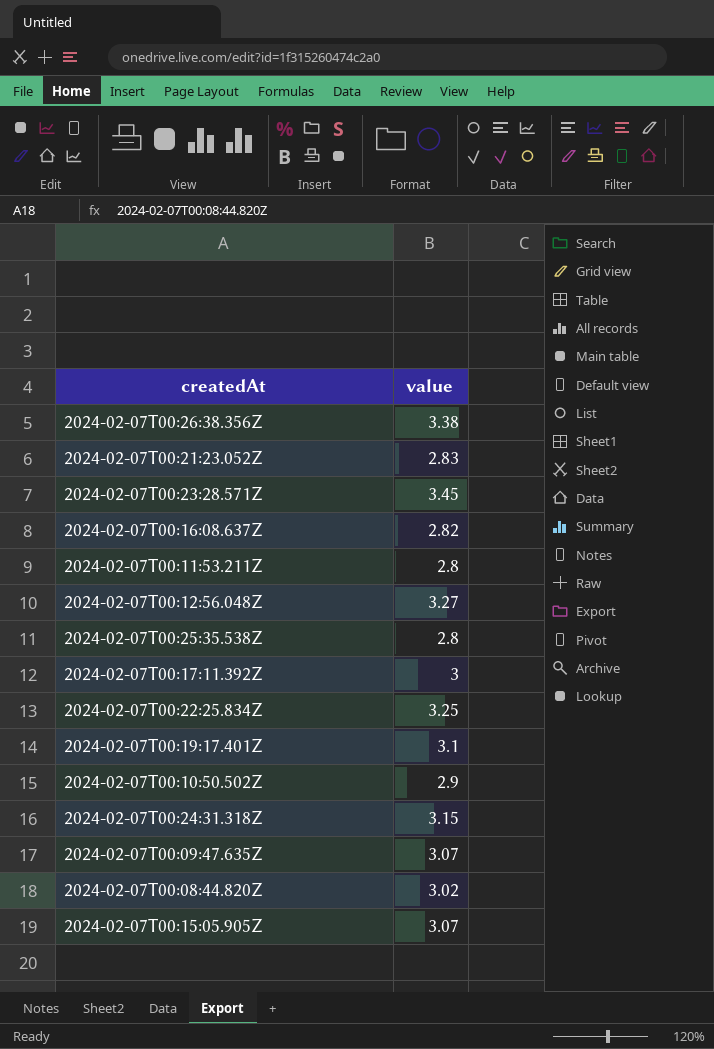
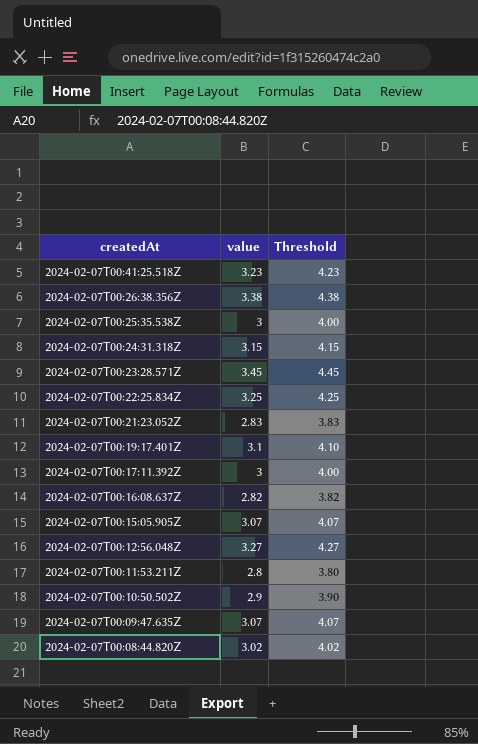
row order: none -> createdAt descending
column Threshold | formula: none -> [value] + 1
row 2024-02-07T00:41:25.518Z: none -> 3.23 | 4.23
2024-02-07T00:25:35.538Z | value: 2.8 -> 3

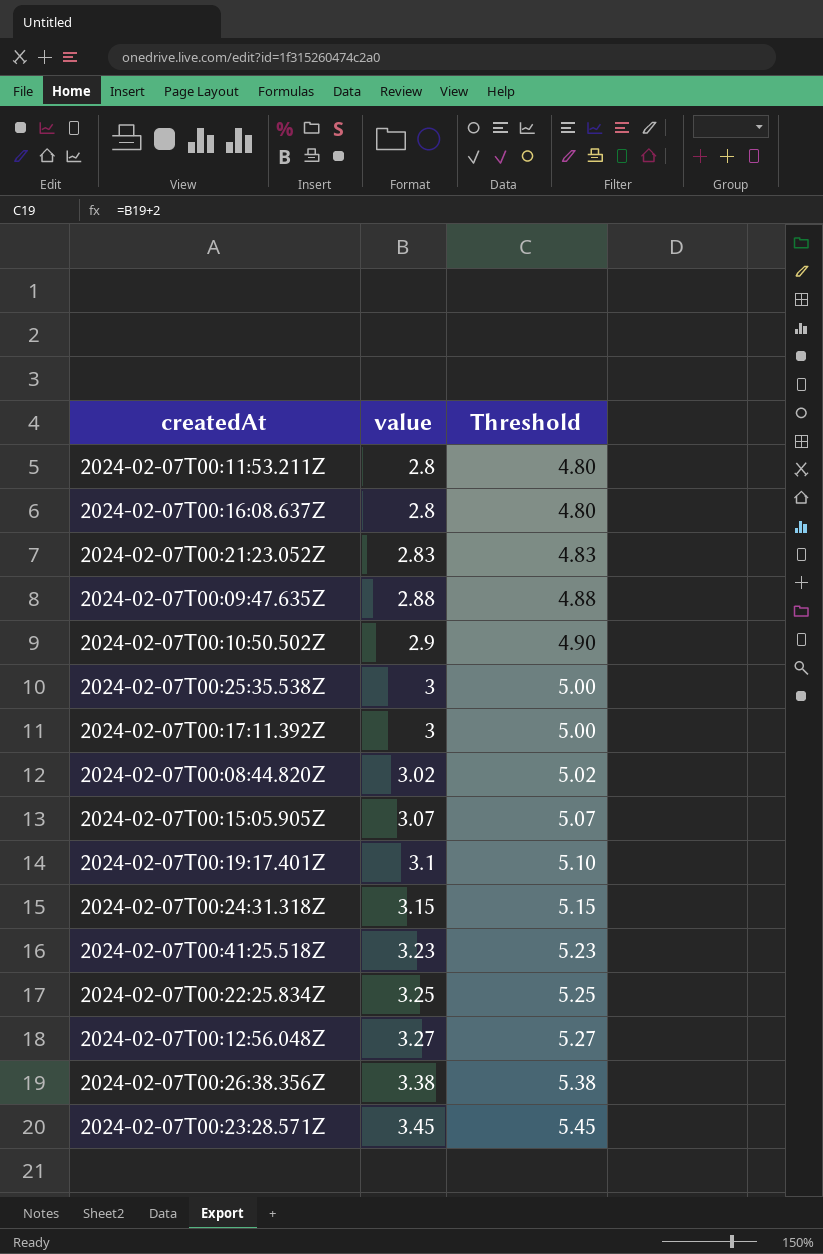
row order: createdAt descending -> value ascending
column Threshold | formula: [value] + 1 -> [value] + 2
2024-02-07T00:16:08.637Z | value: 2.82 -> 2.8
2024-02-07T00:09:47.635Z | value: 3.07 -> 2.88

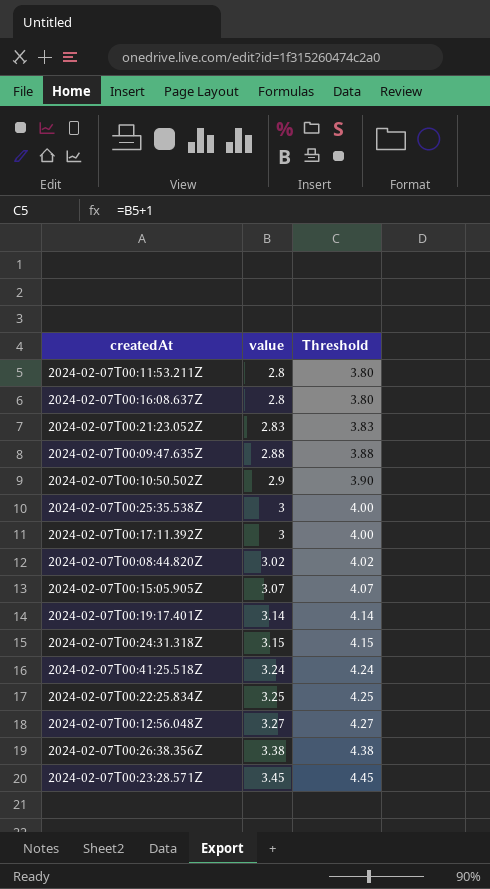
column Threshold | formula: [value] + 2 -> [value] + 1
2024-02-07T00:19:17.401Z | value: 3.1 -> 3.14
2024-02-07T00:41:25.518Z | value: 3.23 -> 3.24

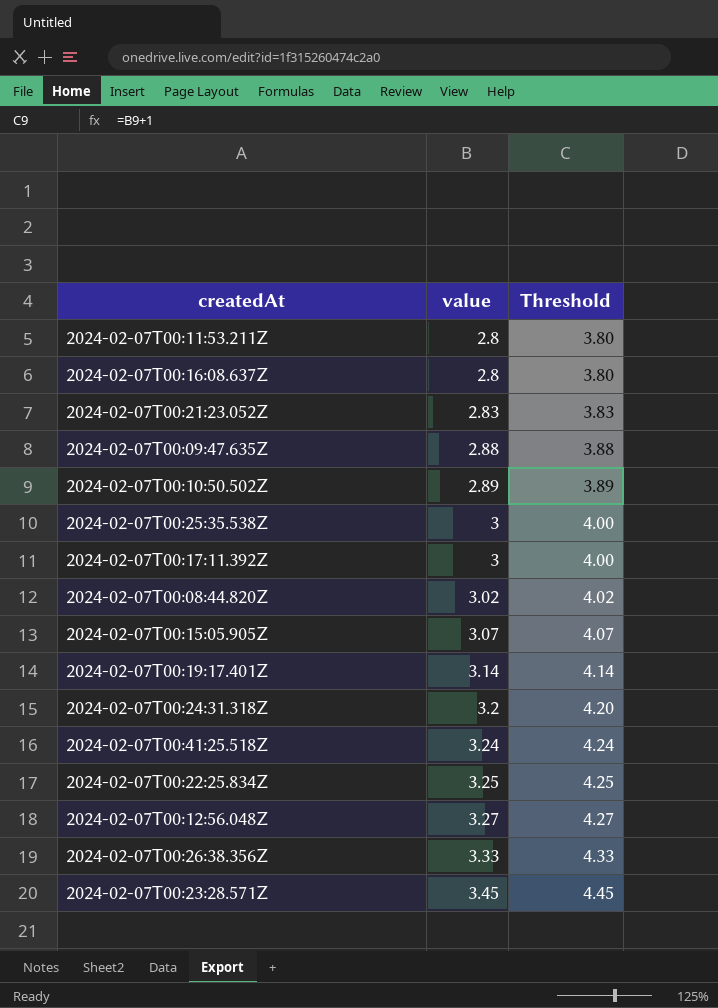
2024-02-07T00:10:50.502Z | value: 2.9 -> 2.89
2024-02-07T00:10:50.502Z | Threshold: 3.90 -> 3.89
2024-02-07T00:24:31.318Z | value: 3.15 -> 3.2
2024-02-07T00:24:31.318Z | Threshold: 4.15 -> 4.20
2024-02-07T00:26:38.356Z | value: 3.38 -> 3.33
2024-02-07T00:26:38.356Z | Threshold: 4.38 -> 4.33

